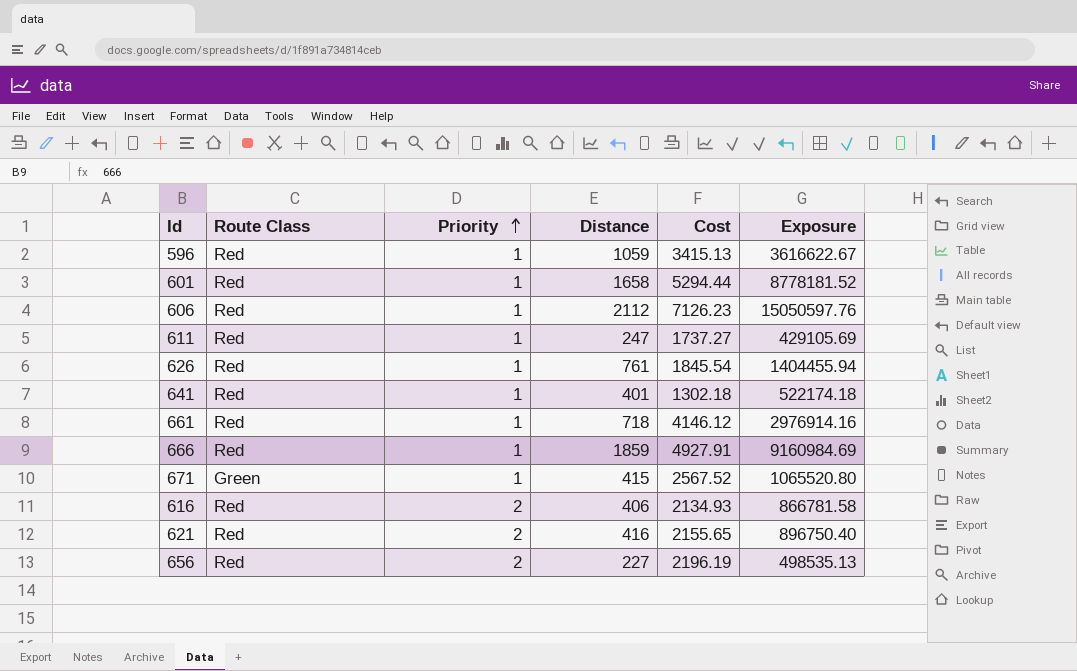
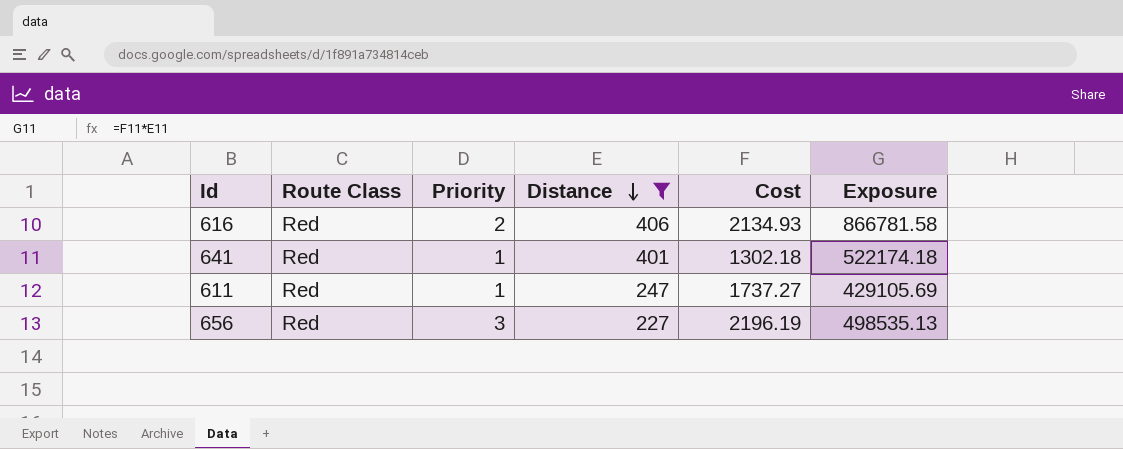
filter: none -> Distance <= 406
row order: Priority ascending -> Distance descending
656 | Priority: 2 -> 3

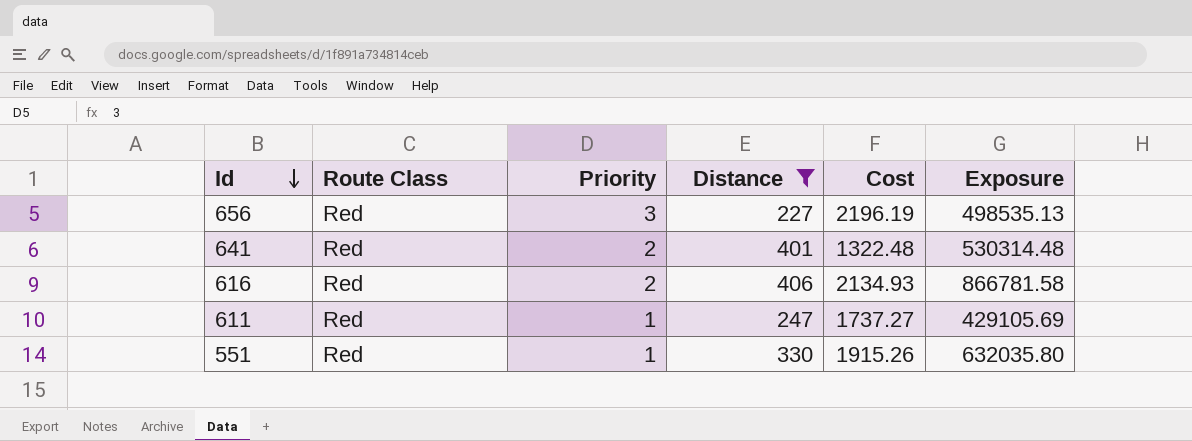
row order: Distance descending -> Id descending
641 | Priority: 1 -> 2
641 | Cost: 1302.18 -> 1322.48
641 | Exposure: 522174.18 -> 530314.48
row 551: none -> Red | 1 | 330 | 1915.26 | 632035.80

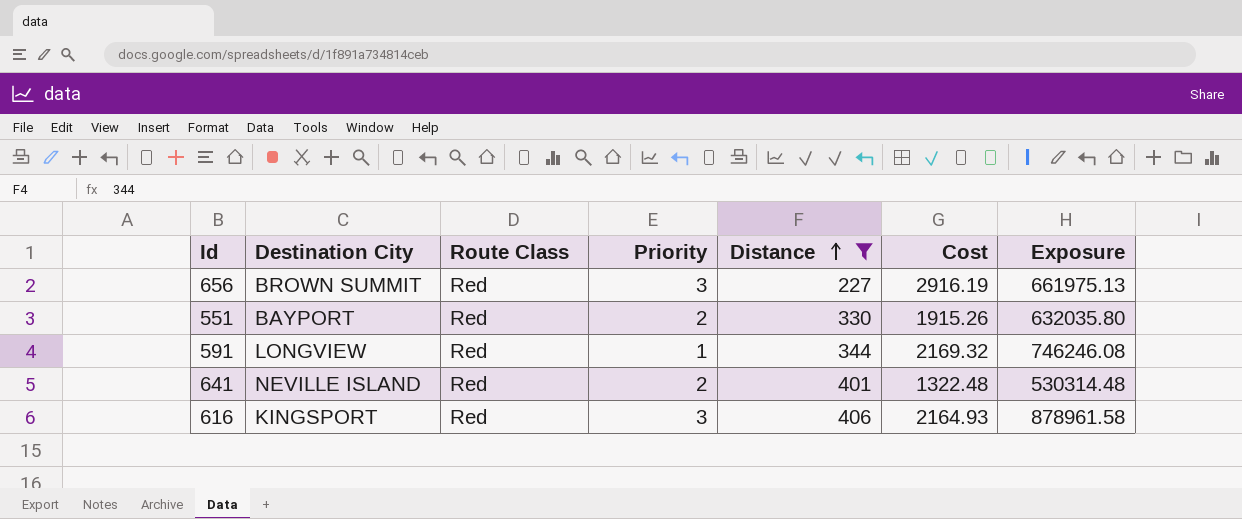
row order: Id descending -> Distance ascending
column Destination City | position: none -> 2
row 611: Red | 1 | 247 | 1737.27 | 429105.69 -> none
656 | Cost: 2196.19 -> 2916.19
656 | Exposure: 498535.13 -> 661975.13
551 | Priority: 1 -> 2
row 591: none -> LONGVIEW | Red | 1 | 344 | 2169.32 | 746246.08
616 | Priority: 2 -> 3
616 | Cost: 2134.93 -> 2164.93
616 | Exposure: 866781.58 -> 878961.58

